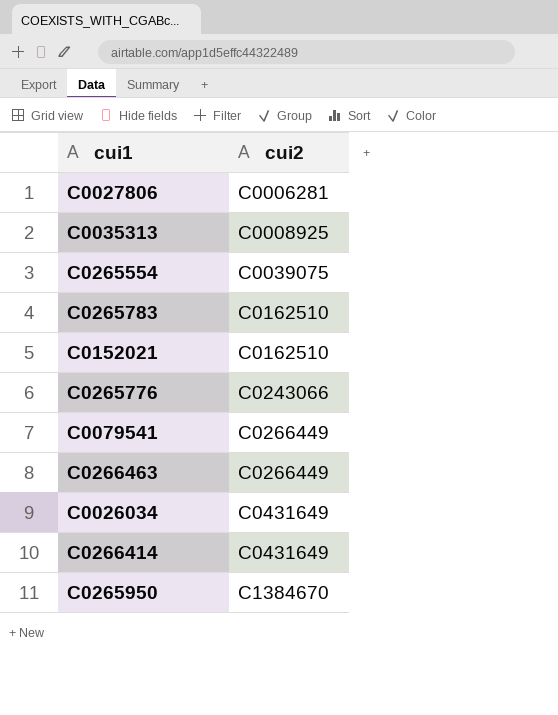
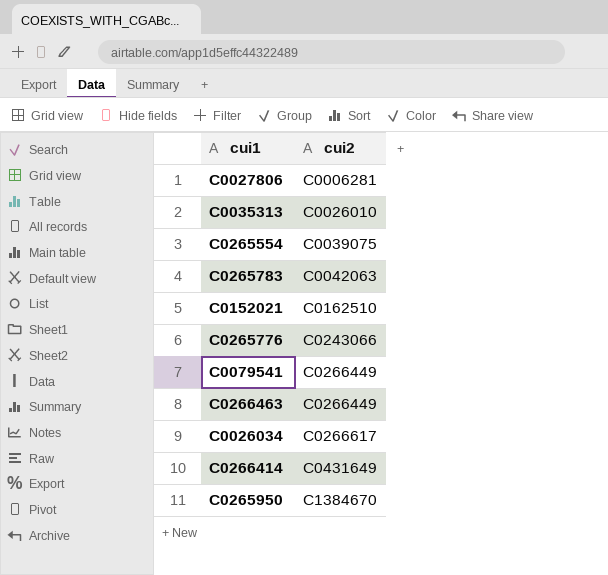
C0035313 | cui2: C0008925 -> C0026010
C0265783 | cui2: C0162510 -> C0042063
C0026034 | cui2: C0431649 -> C0266617

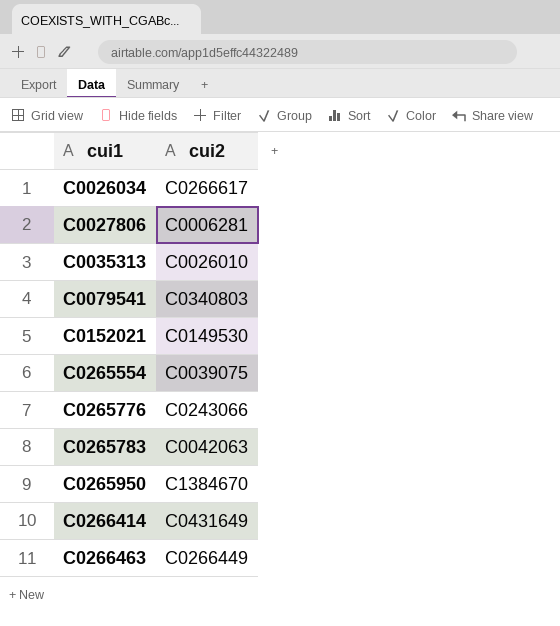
row order: cui2 ascending -> cui1 ascending
C0079541 | cui2: C0266449 -> C0340803
C0152021 | cui2: C0162510 -> C0149530

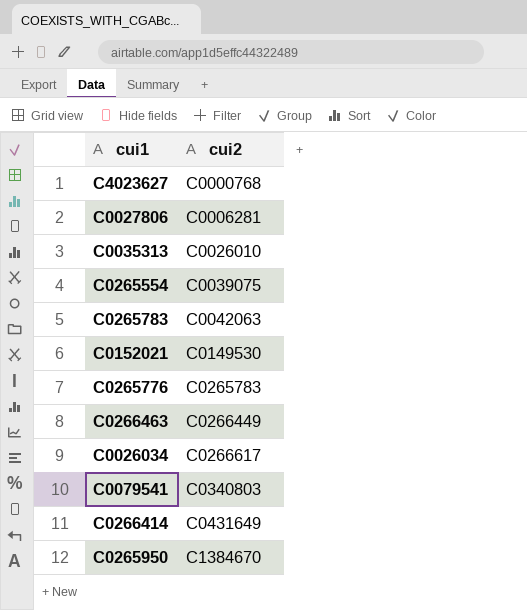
row order: cui1 ascending -> cui2 ascending
row C4023627: none -> C0000768
C0265776 | cui2: C0243066 -> C0265783

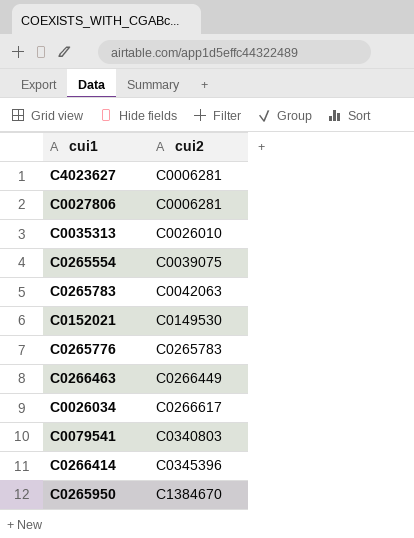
C4023627 | cui2: C0000768 -> C0006281
C0266414 | cui2: C0431649 -> C0345396

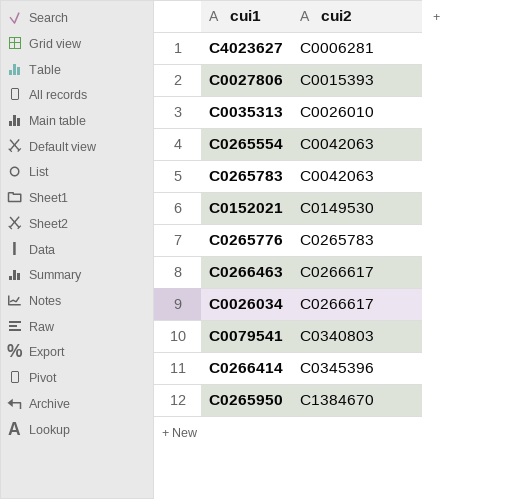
C0027806 | cui2: C0006281 -> C0015393
C0265554 | cui2: C0039075 -> C0042063
C0266463 | cui2: C0266449 -> C0266617

